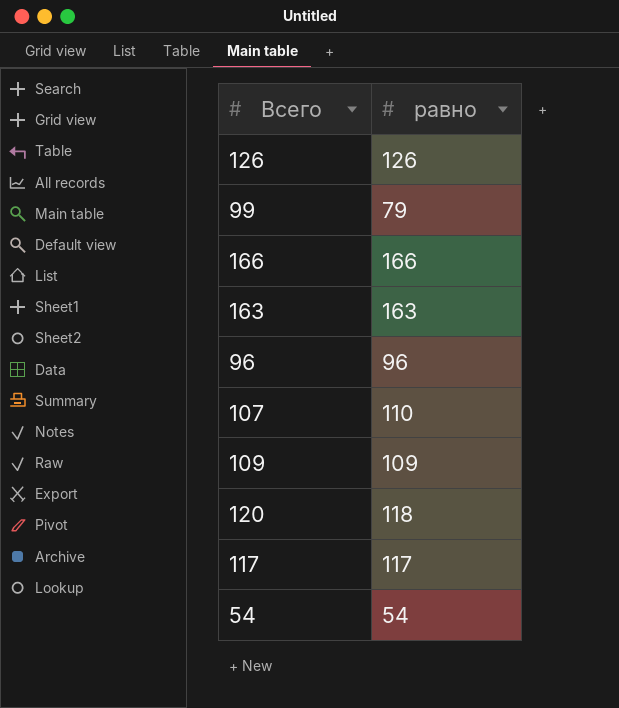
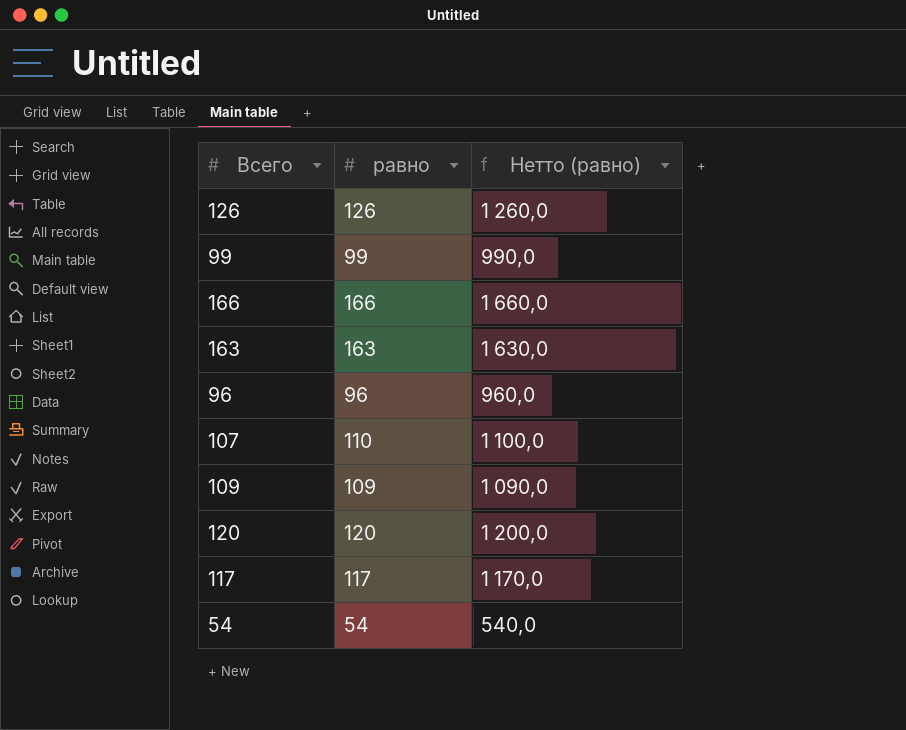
column Нетто (равно) | formula: none -> [равно] * 10
99 | равно: 79 -> 99
120 | равно: 118 -> 120

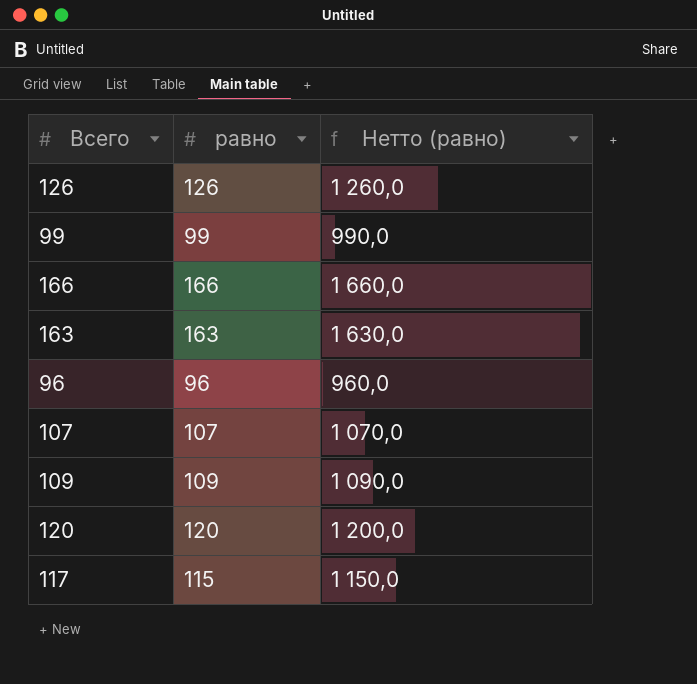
row 54: 54 | 540,0 -> none
107 | равно: 110 -> 107
107 | Нетто (равно): 1 100,0 -> 1 070,0
117 | равно: 117 -> 115
117 | Нетто (равно): 1 170,0 -> 1 150,0

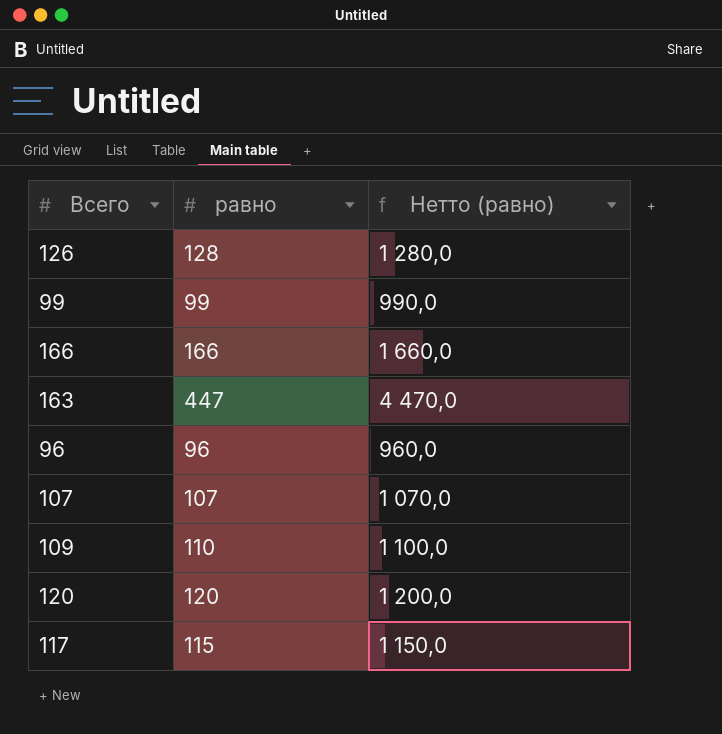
126 | равно: 126 -> 128
126 | Нетто (равно): 1 260,0 -> 1 280,0
163 | равно: 163 -> 447
163 | Нетто (равно): 1 630,0 -> 4 470,0
109 | равно: 109 -> 110
109 | Нетто (равно): 1 090,0 -> 1 100,0

